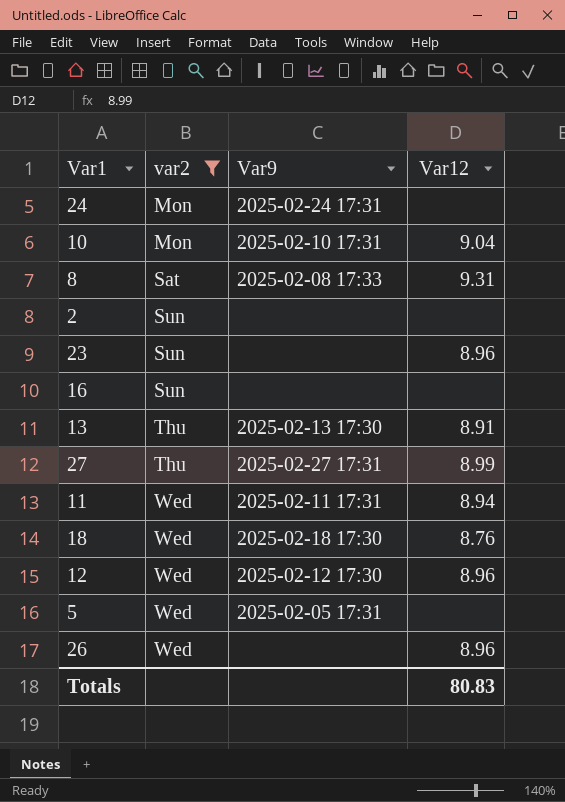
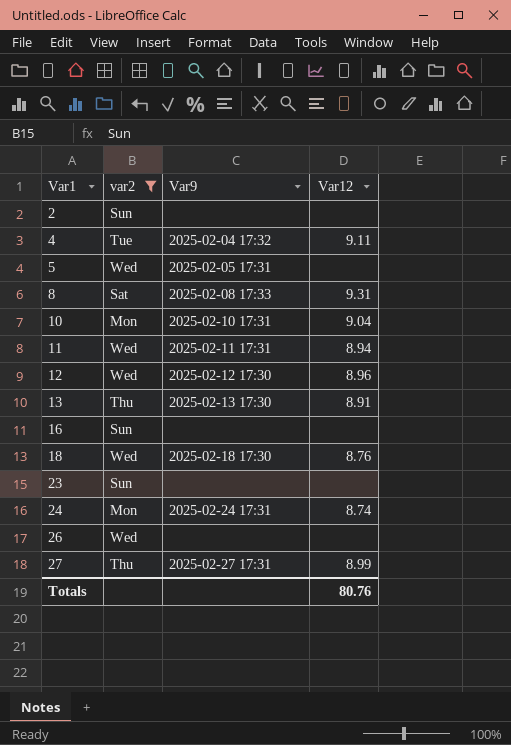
row order: var2 ascending -> Var1 ascending
row 4: none -> Tue | 2025-02-04 17:32 | 9.11
23 | Var12: 8.96 -> none
24 | Var12: none -> 8.74
26 | Var12: 8.96 -> none
Totals | Var12: 80.83 -> 80.76

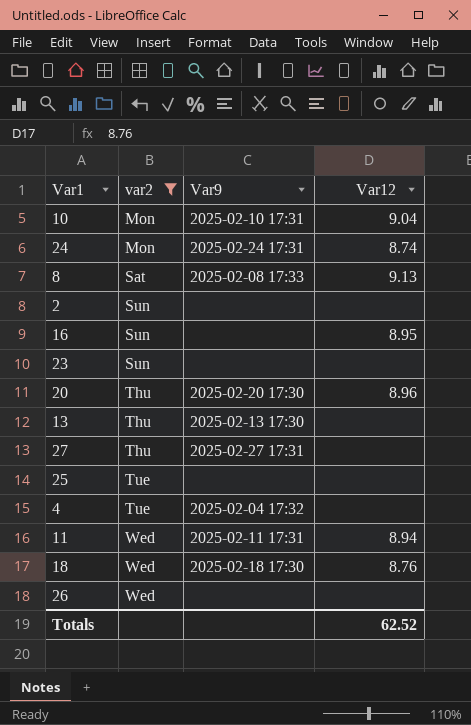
row order: Var1 ascending -> var2 ascending
row 5: Wed | 2025-02-05 17:31 | none -> none
row 12: Wed | 2025-02-12 17:30 | 8.96 -> none
8 | Var12: 9.31 -> 9.13
16 | Var12: none -> 8.95
row 20: none -> Thu | 2025-02-20 17:30 | 8.96
13 | Var12: 8.91 -> none
27 | Var12: 8.99 -> none
row 25: none -> Tue | none | none
4 | Var12: 9.11 -> none
Totals | Var12: 80.76 -> 62.52

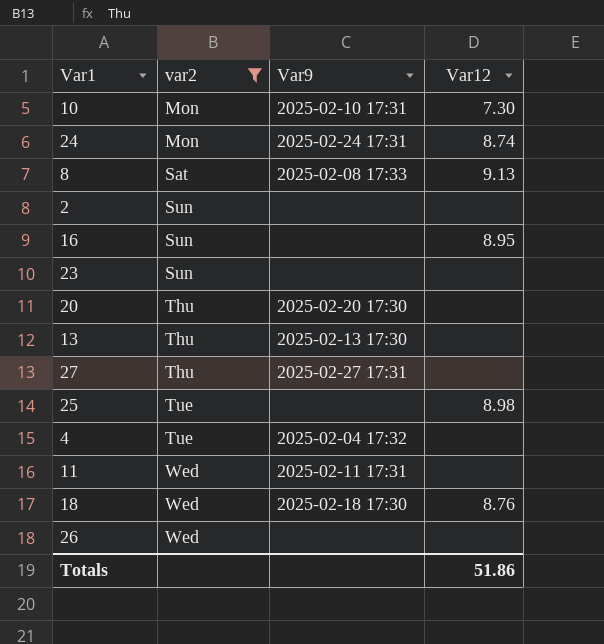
10 | Var12: 9.04 -> 7.30
20 | Var12: 8.96 -> none
25 | Var12: none -> 8.98
11 | Var12: 8.94 -> none
Totals | Var12: 62.52 -> 51.86

